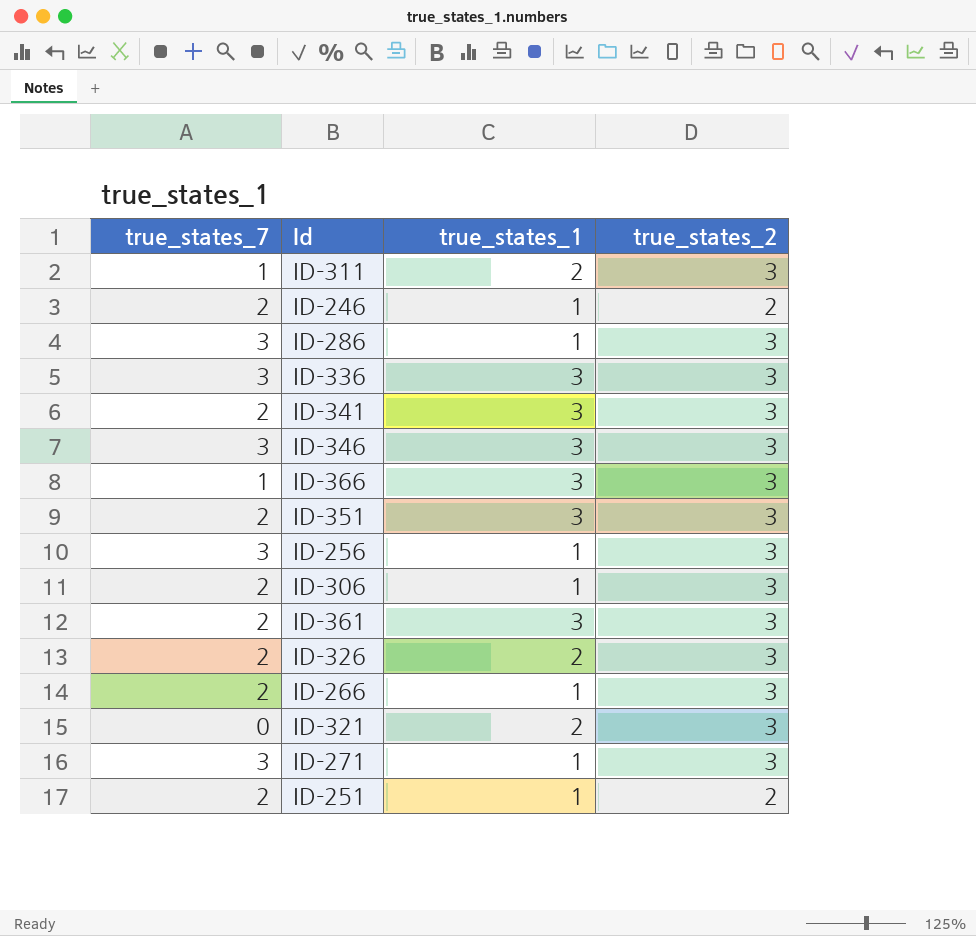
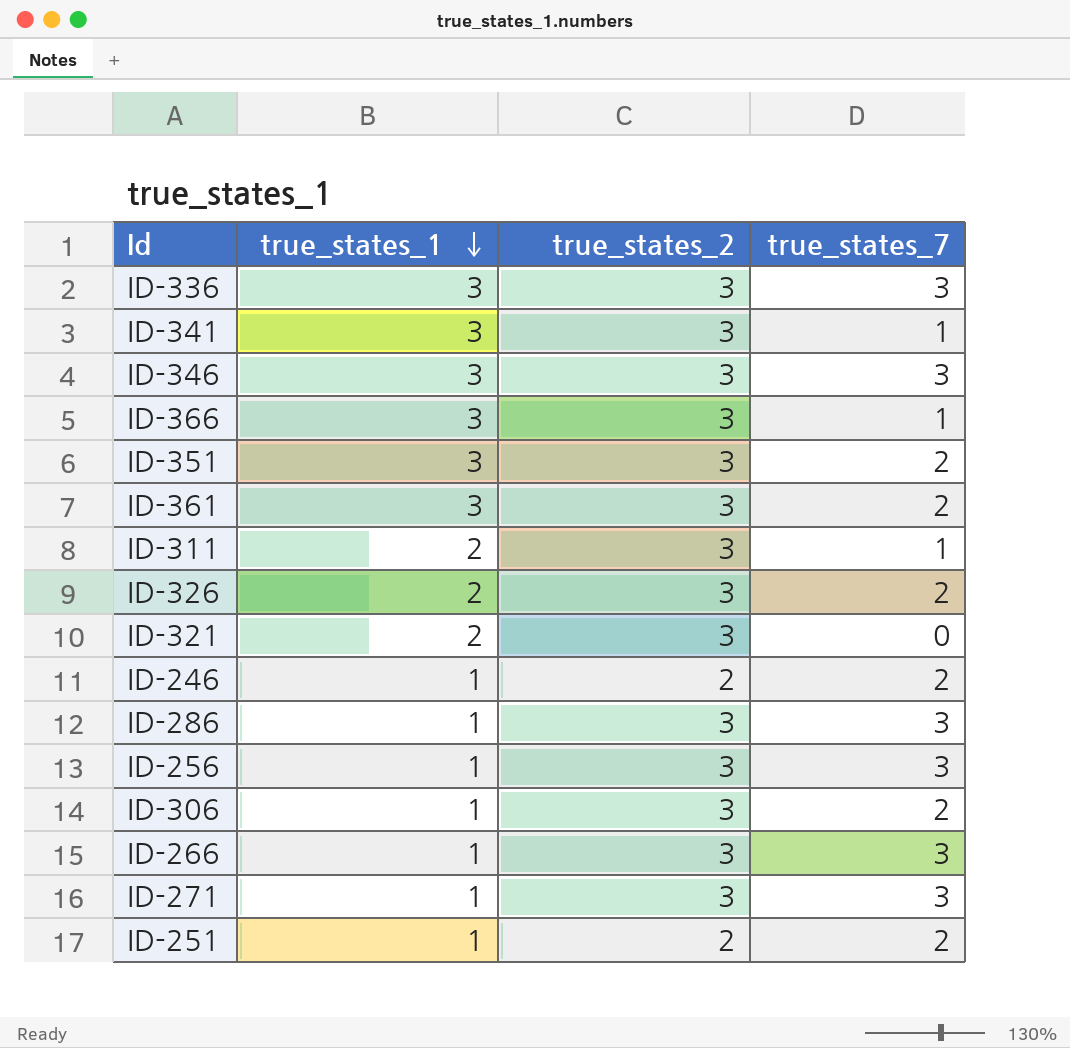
row order: none -> true_states_1 descending
column true_states_7 | position: 1 -> 4
ID-341 | true_states_7: 2 -> 1
ID-266 | true_states_7: 2 -> 3

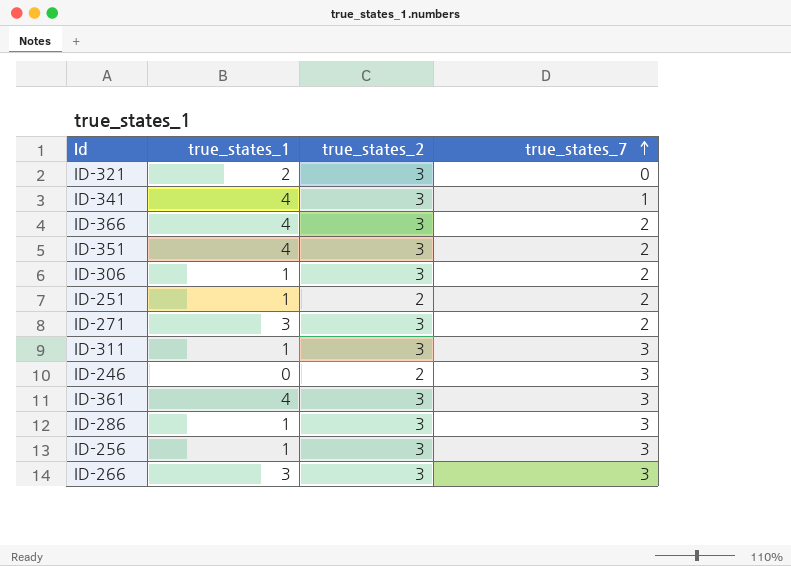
row order: true_states_1 descending -> true_states_7 ascending
row ID-336: 3 | 3 | 3 -> none
row ID-346: 3 | 3 | 3 -> none
row ID-326: 2 | 3 | 2 -> none
ID-341 | true_states_1: 3 -> 4
ID-366 | true_states_1: 3 -> 4
ID-366 | true_states_7: 1 -> 2
ID-351 | true_states_1: 3 -> 4
ID-271 | true_states_1: 1 -> 3
ID-271 | true_states_7: 3 -> 2
ID-311 | true_states_1: 2 -> 1
ID-311 | true_states_7: 1 -> 3
ID-246 | true_states_1: 1 -> 0
ID-246 | true_states_7: 2 -> 3
ID-361 | true_states_1: 3 -> 4
ID-361 | true_states_7: 2 -> 3
ID-266 | true_states_1: 1 -> 3

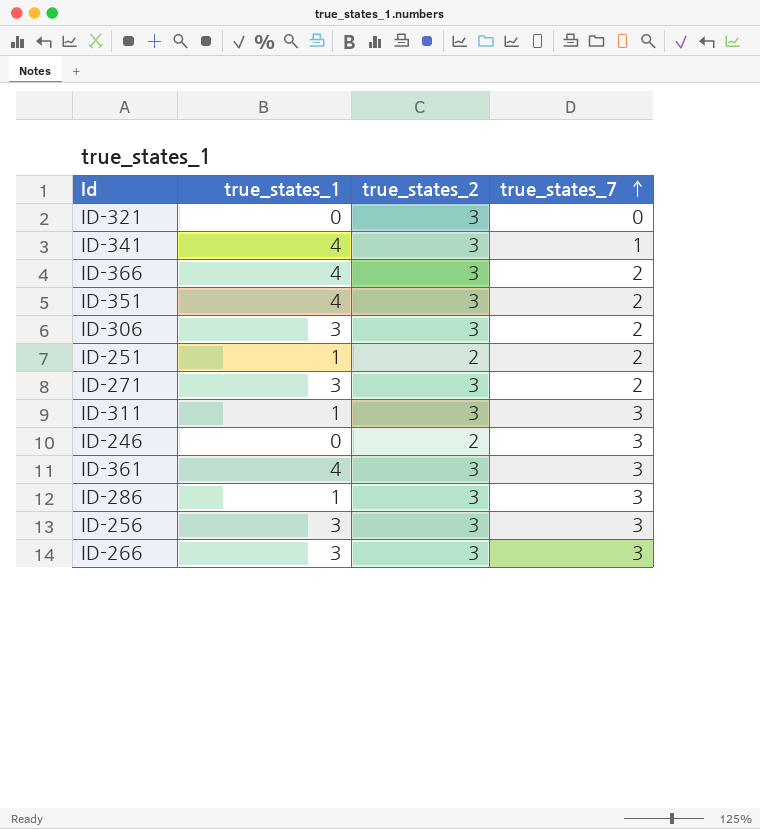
ID-321 | true_states_1: 2 -> 0
ID-306 | true_states_1: 1 -> 3
ID-256 | true_states_1: 1 -> 3

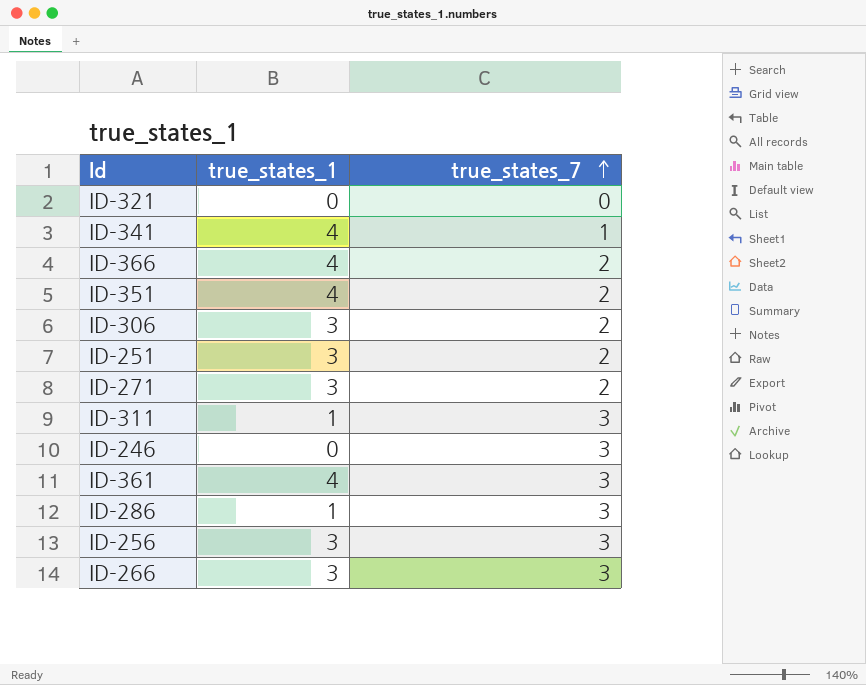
column true_states_2 | position: 3 -> none
ID-251 | true_states_1: 1 -> 3

